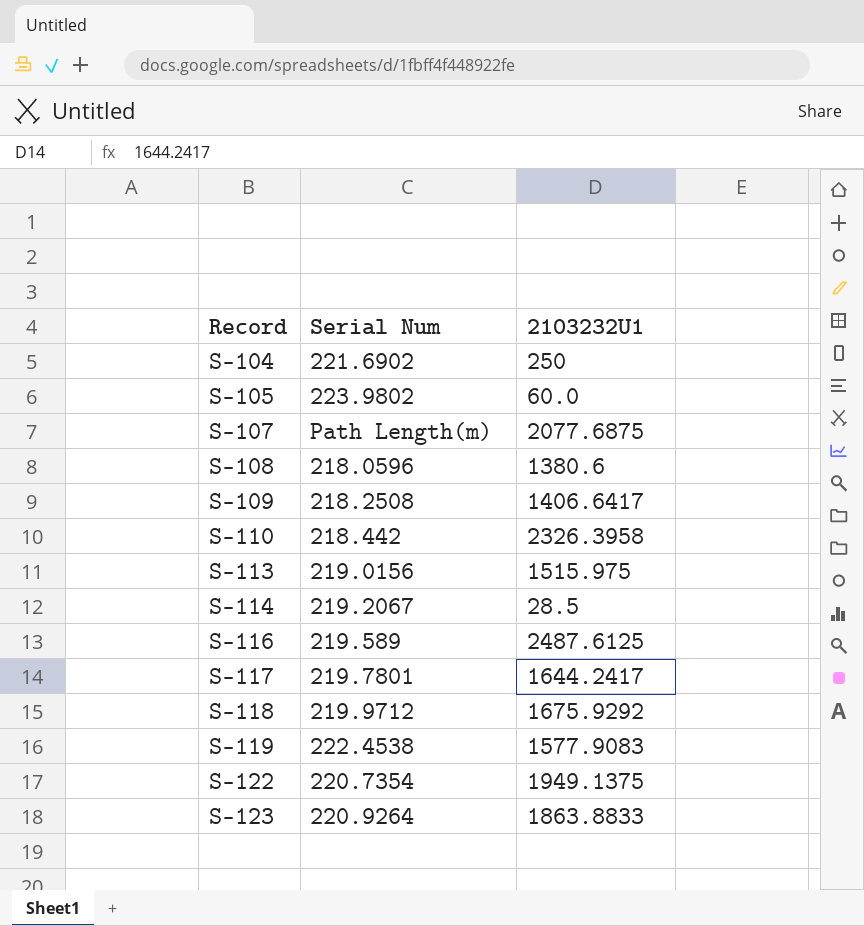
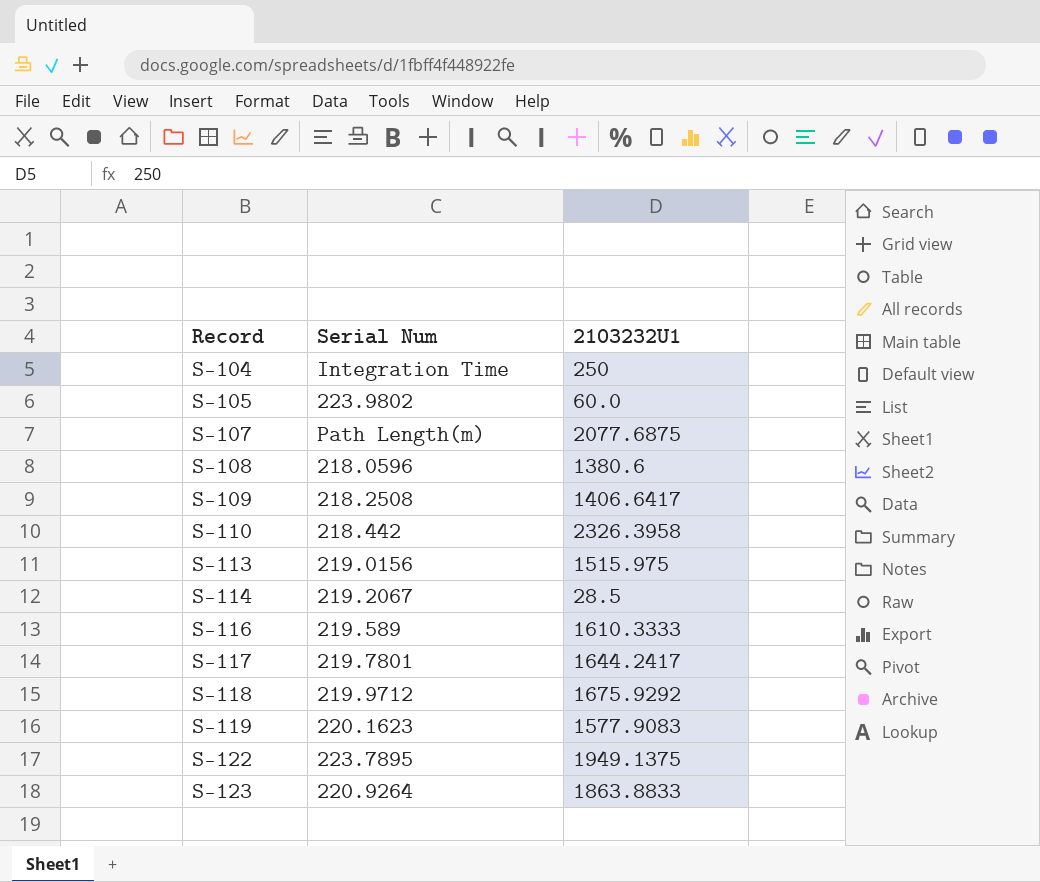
S-104 | Serial Num: 221.6902 -> Integration Time
S-116 | 2103232U1: 2487.6125 -> 1610.3333
S-119 | Serial Num: 222.4538 -> 220.1623
S-122 | Serial Num: 220.7354 -> 223.7895

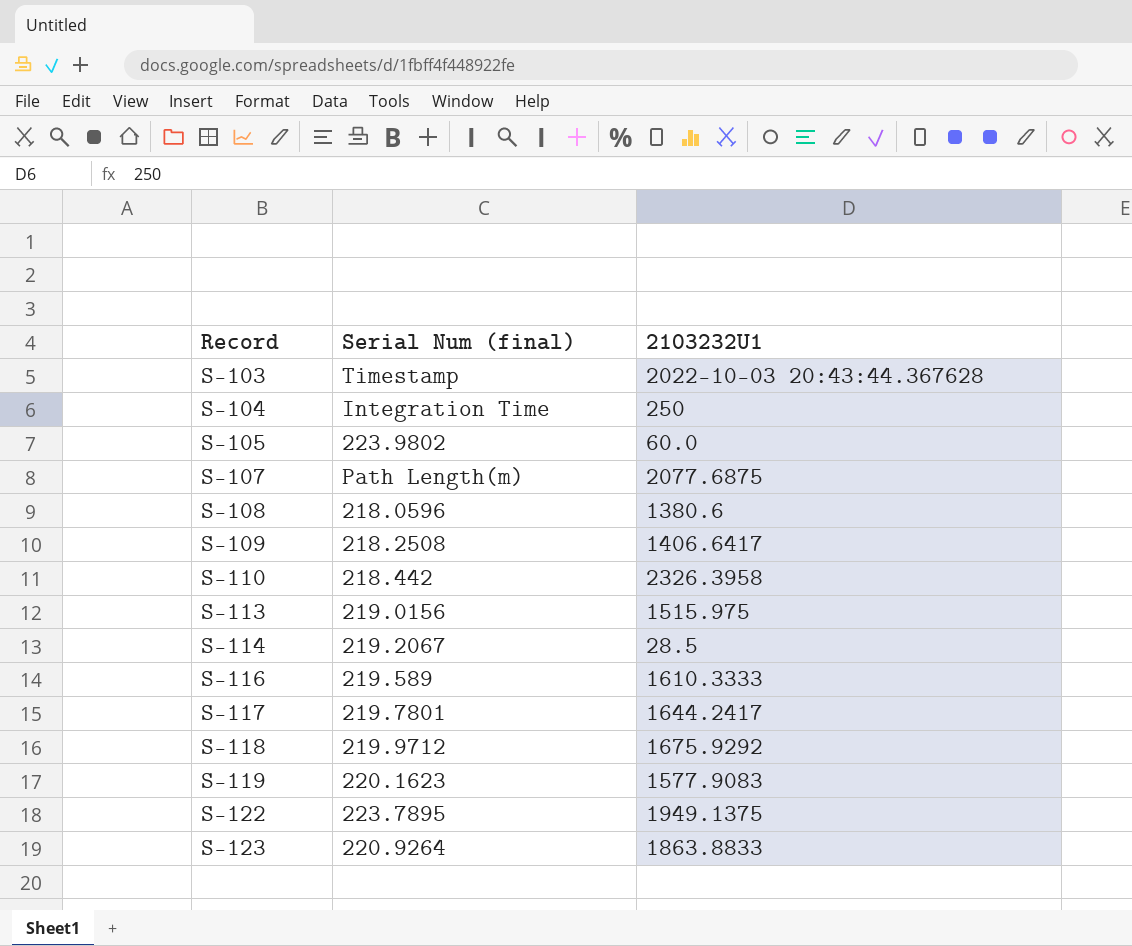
column name: Serial Num -> Serial Num (final)
row S-103: none -> Timestamp | 2022-10-03 20:43:44.367628

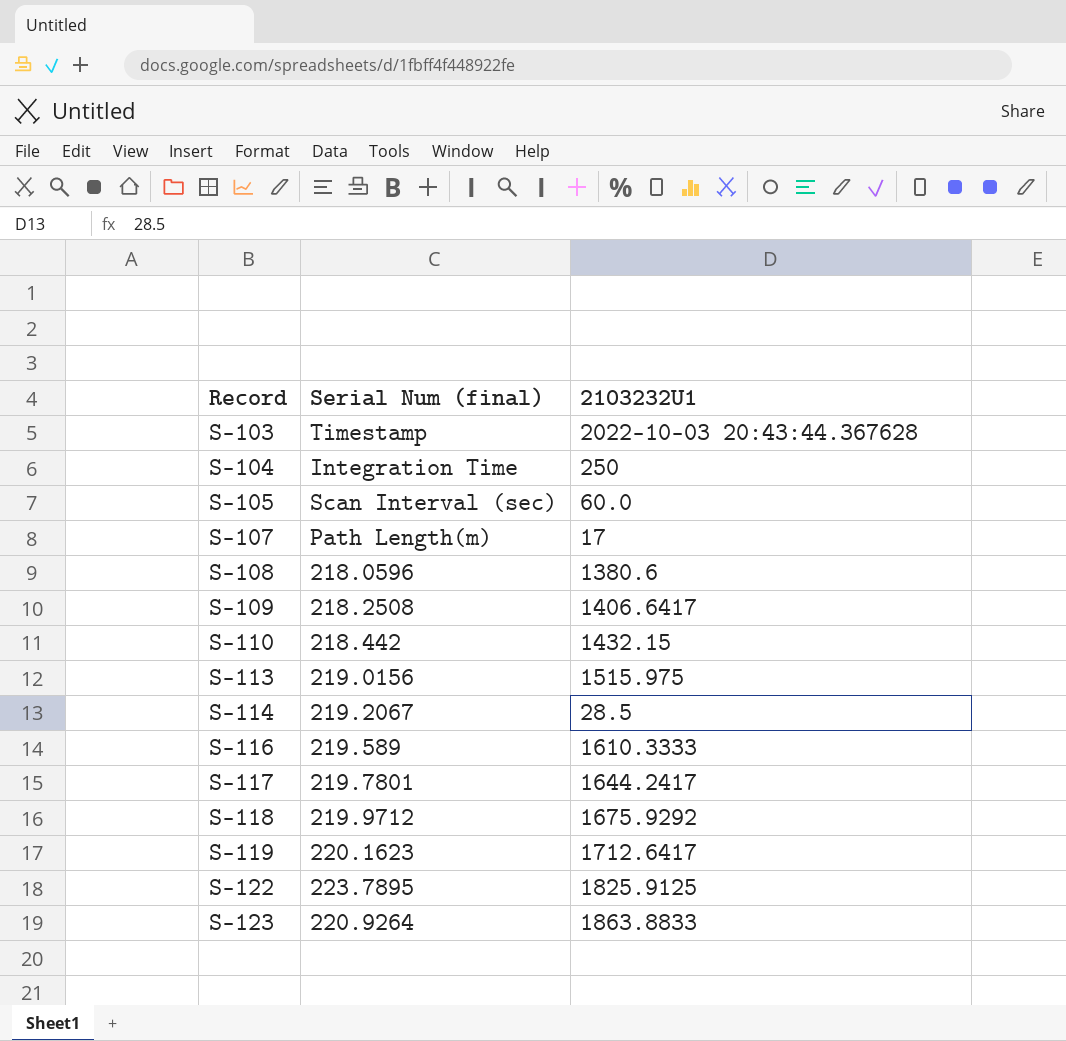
S-105 | Serial Num (final): 223.9802 -> Scan Interval (sec)
S-107 | 2103232U1: 2077.6875 -> 17
S-110 | 2103232U1: 2326.3958 -> 1432.15
S-119 | 2103232U1: 1577.9083 -> 1712.6417
S-122 | 2103232U1: 1949.1375 -> 1825.9125

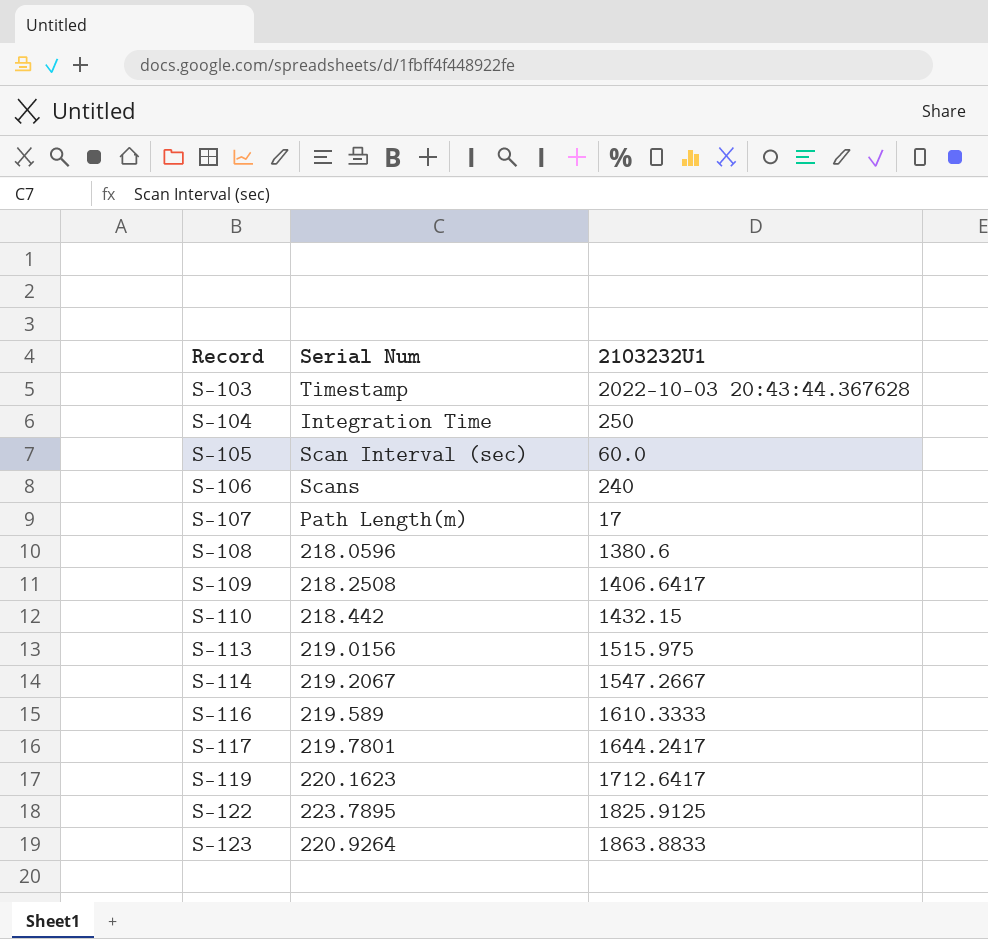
column name: Serial Num (final) -> Serial Num
row S-118: 219.9712 | 1675.9292 -> none
row S-106: none -> Scans | 240
S-114 | 2103232U1: 28.5 -> 1547.2667

